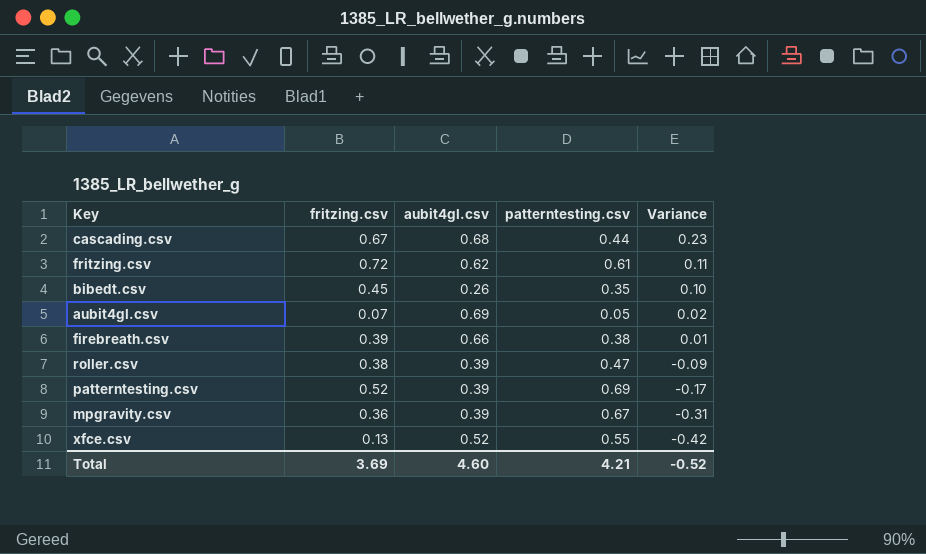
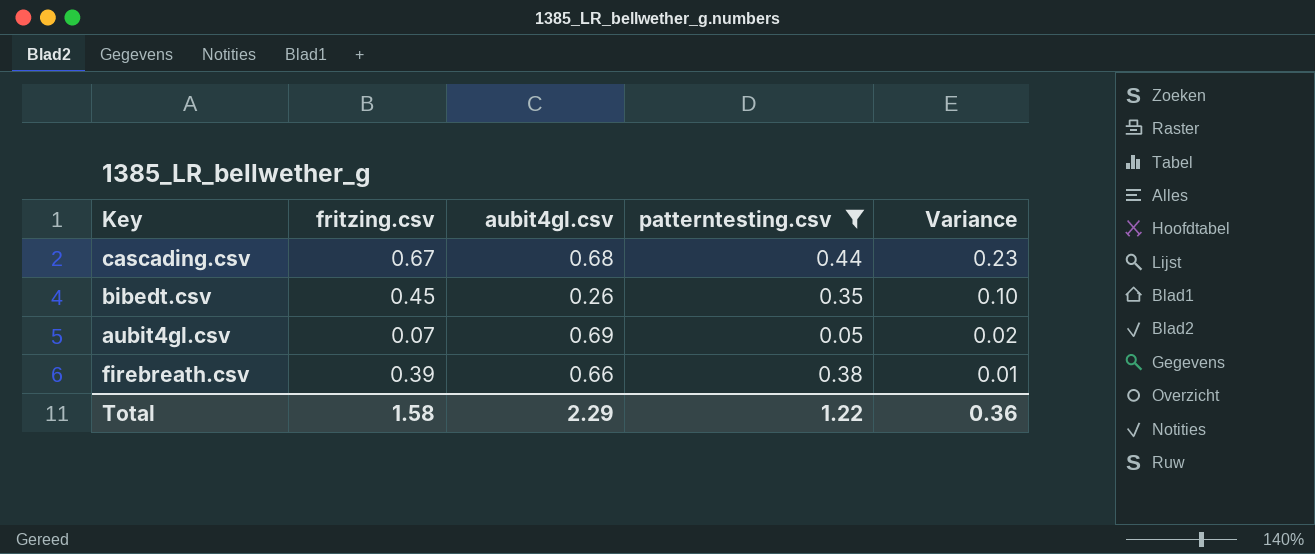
filter: none -> patterntesting.csv <= 0.44
Total | fritzing.csv: 3.69 -> 1.58
Total | aubit4gl.csv: 4.60 -> 2.29
Total | patterntesting.csv: 4.21 -> 1.22
Total | Variance: -0.52 -> 0.36

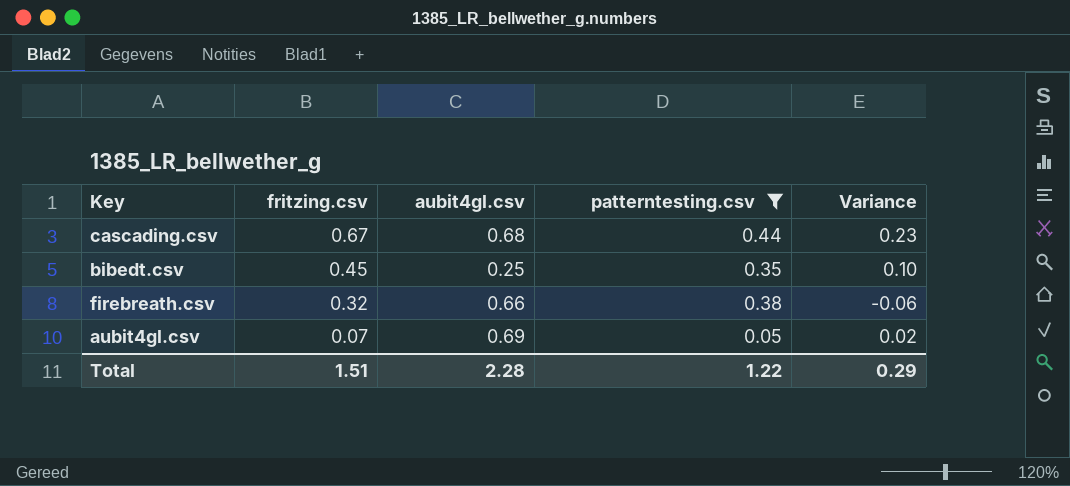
row order: Variance descending -> fritzing.csv descending
bibedt.csv | aubit4gl.csv: 0.26 -> 0.25
firebreath.csv | fritzing.csv: 0.39 -> 0.32
firebreath.csv | Variance: 0.01 -> -0.06
Total | fritzing.csv: 1.58 -> 1.51
Total | aubit4gl.csv: 2.29 -> 2.28
Total | Variance: 0.36 -> 0.29

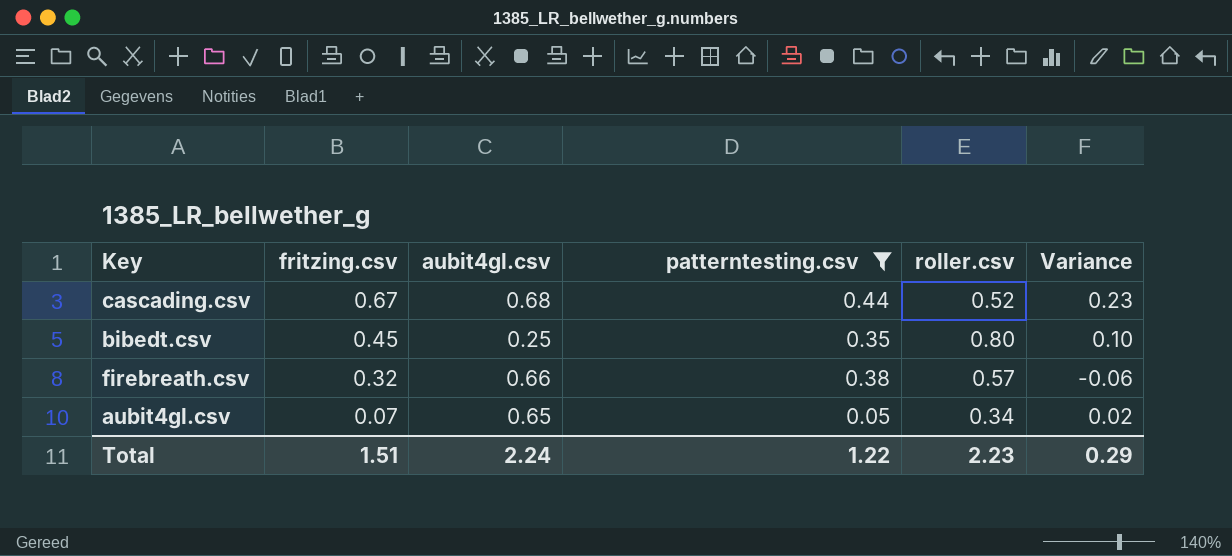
column roller.csv | position: none -> 5
aubit4gl.csv | aubit4gl.csv: 0.69 -> 0.65
Total | aubit4gl.csv: 2.28 -> 2.24

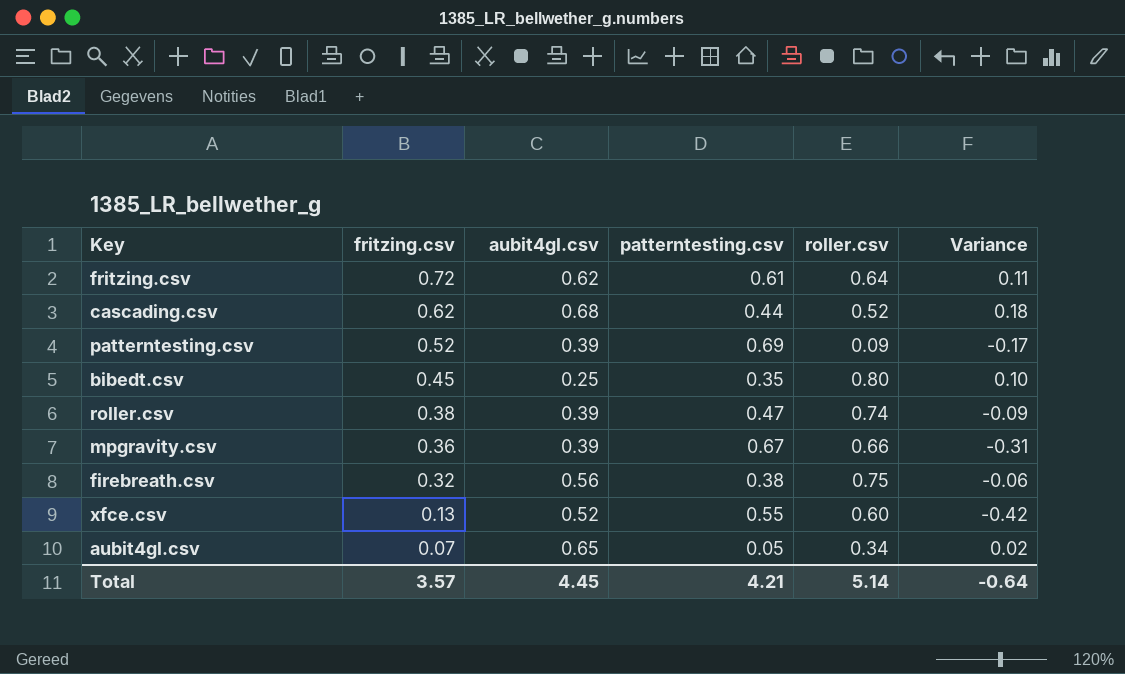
filter: patterntesting.csv <= 0.44 -> none
cascading.csv | fritzing.csv: 0.67 -> 0.62
cascading.csv | Variance: 0.23 -> 0.18
firebreath.csv | aubit4gl.csv: 0.66 -> 0.56
firebreath.csv | roller.csv: 0.57 -> 0.75
Total | fritzing.csv: 1.51 -> 3.57
Total | aubit4gl.csv: 2.24 -> 4.45
Total | patterntesting.csv: 1.22 -> 4.21
Total | roller.csv: 2.23 -> 5.14
Total | Variance: 0.29 -> -0.64

